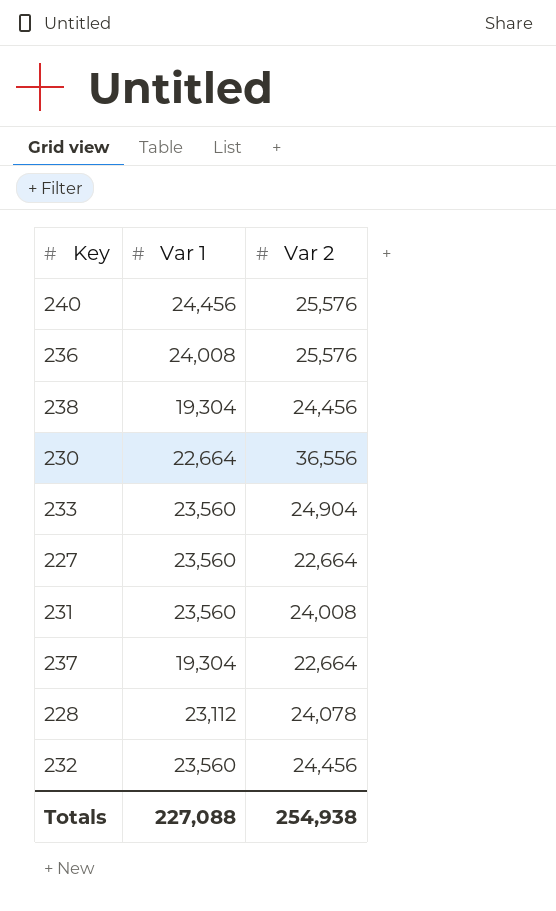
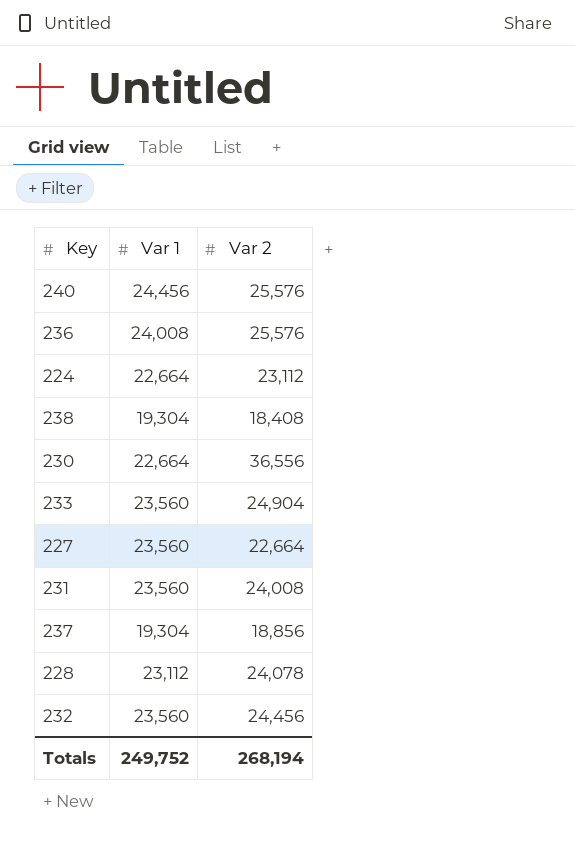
row 224: none -> 22,664 | 23,112
238 | Var 2: 24,456 -> 18,408
237 | Var 2: 22,664 -> 18,856
Totals | Var 1: 227,088 -> 249,752
Totals | Var 2: 254,938 -> 268,194

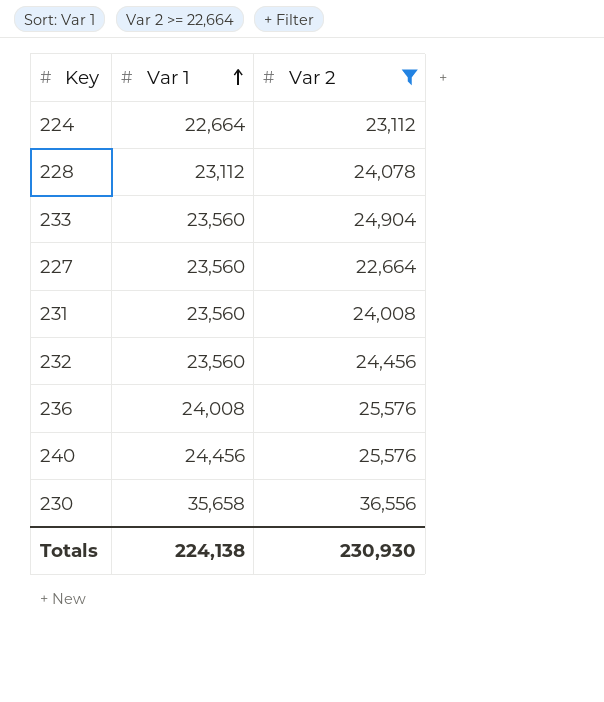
filter: none -> Var 2 >= 22,664
row order: none -> Var 1 ascending
230 | Var 1: 22,664 -> 35,658
Totals | Var 1: 249,752 -> 224,138
Totals | Var 2: 268,194 -> 230,930

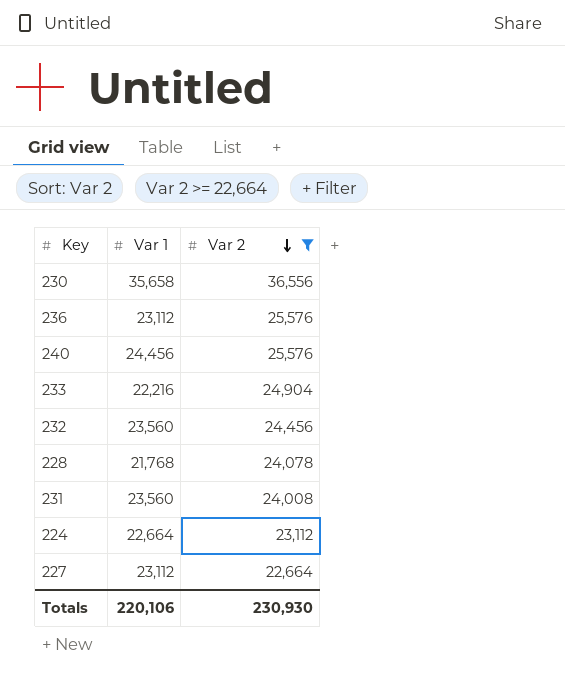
row order: Var 1 ascending -> Var 2 descending
236 | Var 1: 24,008 -> 23,112
233 | Var 1: 23,560 -> 22,216
228 | Var 1: 23,112 -> 21,768
227 | Var 1: 23,560 -> 23,112
Totals | Var 1: 224,138 -> 220,106

